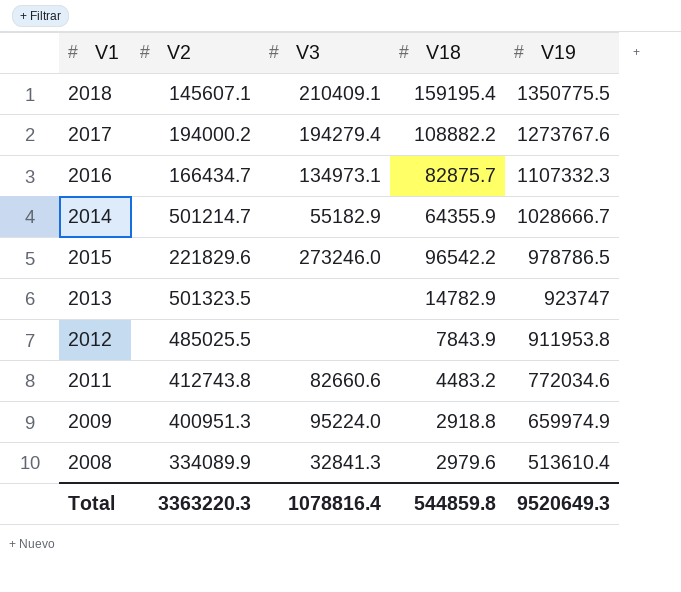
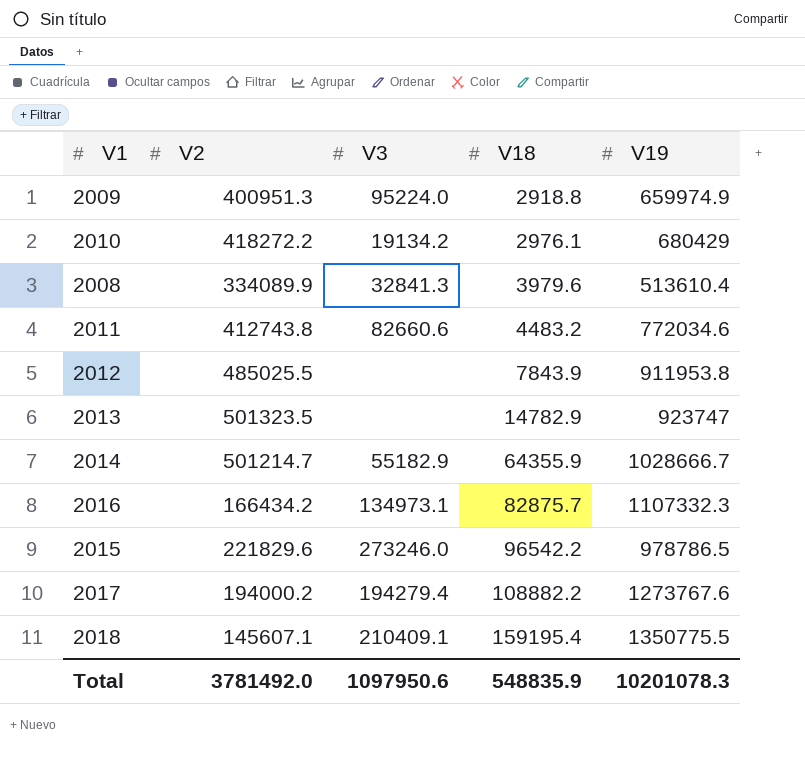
row order: V19 descending -> V18 ascending
row 2010: none -> 418272.2 | 19134.2 | 2976.1 | 680429
2008 | V18: 2979.6 -> 3979.6
2016 | V2: 166434.7 -> 166434.2
Total | V2: 3363220.3 -> 3781492.0
Total | V3: 1078816.4 -> 1097950.6
Total | V18: 544859.8 -> 548835.9
Total | V19: 9520649.3 -> 10201078.3

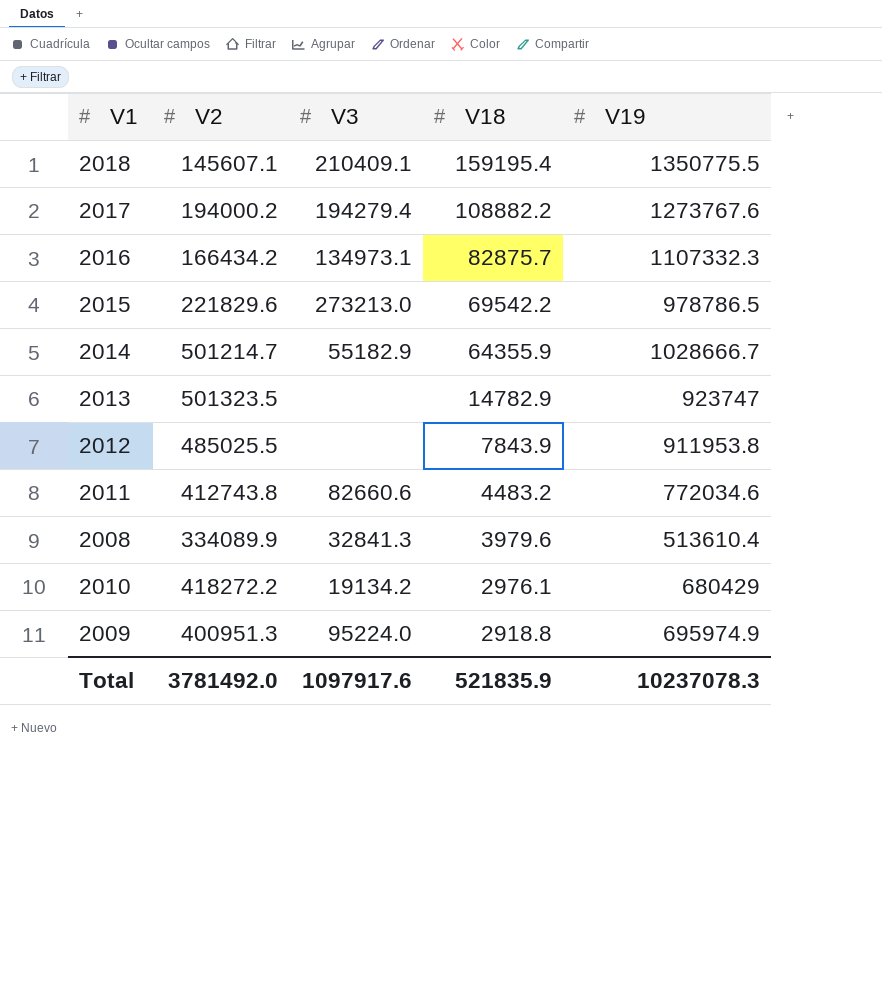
row order: V18 ascending -> V18 descending
2015 | V3: 273246.0 -> 273213.0
2015 | V18: 96542.2 -> 69542.2
2009 | V19: 659974.9 -> 695974.9
Total | V3: 1097950.6 -> 1097917.6
Total | V18: 548835.9 -> 521835.9
Total | V19: 10201078.3 -> 10237078.3

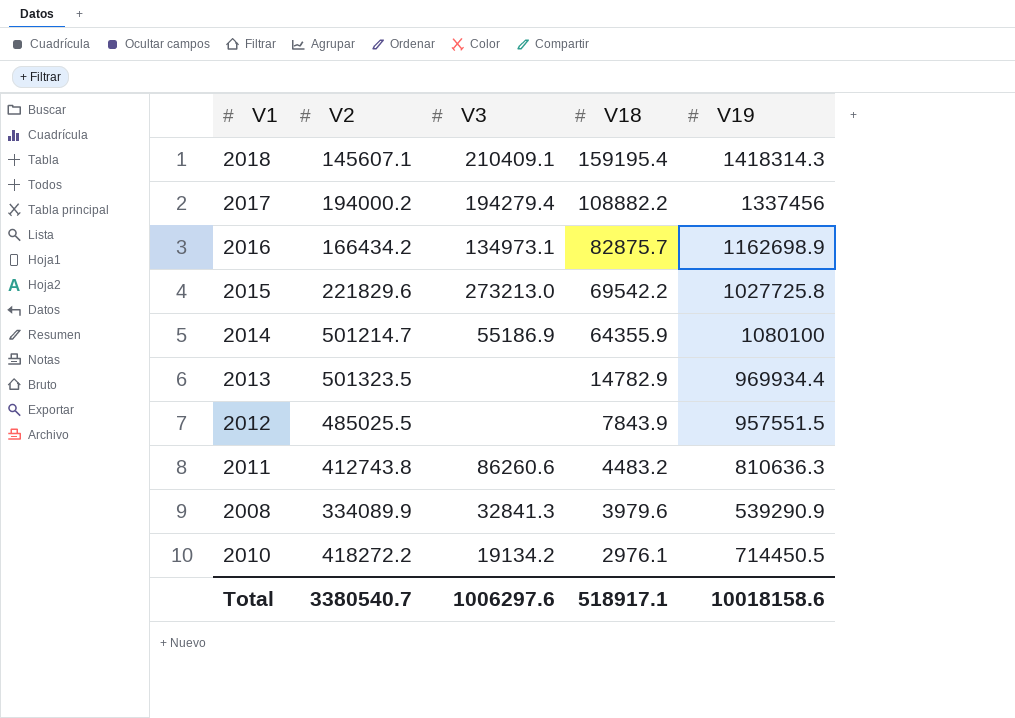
row 2009: 400951.3 | 95224.0 | 2918.8 | 695974.9 -> none
2018 | V19: 1350775.5 -> 1418314.3
2017 | V19: 1273767.6 -> 1337456
2016 | V19: 1107332.3 -> 1162698.9
2015 | V19: 978786.5 -> 1027725.8
2014 | V3: 55182.9 -> 55186.9
2014 | V19: 1028666.7 -> 1080100
2013 | V19: 923747 -> 969934.4
2012 | V19: 911953.8 -> 957551.5
2011 | V3: 82660.6 -> 86260.6
2011 | V19: 772034.6 -> 810636.3
2008 | V19: 513610.4 -> 539290.9
2010 | V19: 680429 -> 714450.5
Total | V2: 3781492.0 -> 3380540.7
Total | V3: 1097917.6 -> 1006297.6
Total | V18: 521835.9 -> 518917.1
Total | V19: 10237078.3 -> 10018158.6

